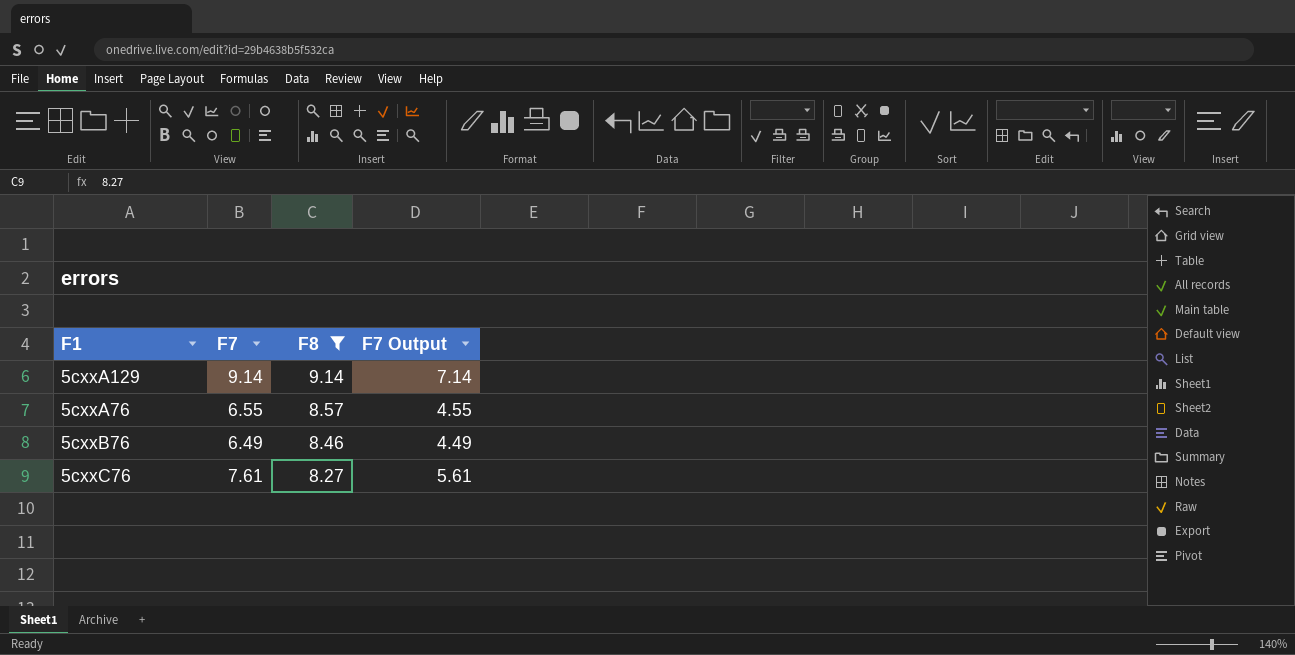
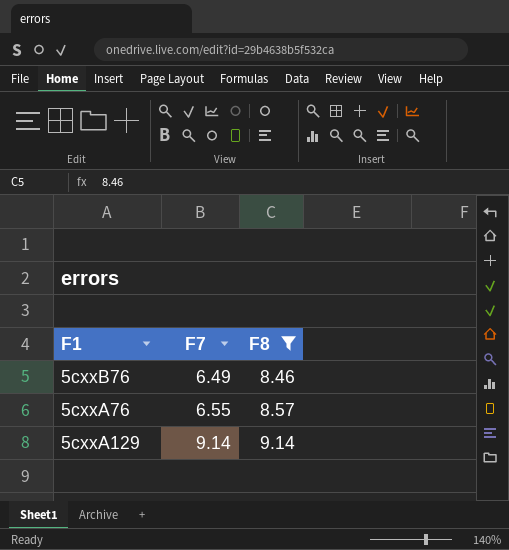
row order: F8 descending -> F7 ascending
column F7 Output | formula: [F7] - 2 -> none
row 5cxxC76: 7.61 | 8.27 | 5.61 -> none

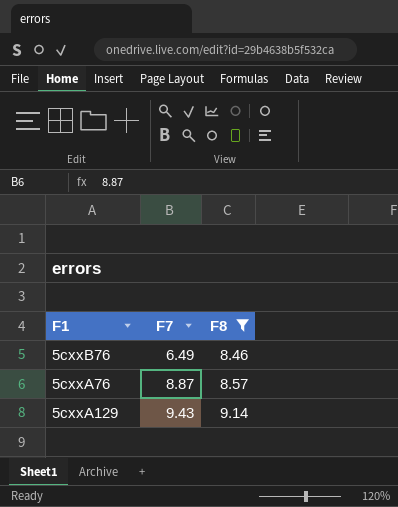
5cxxA76 | F7: 6.55 -> 8.87
5cxxA129 | F7: 9.14 -> 9.43

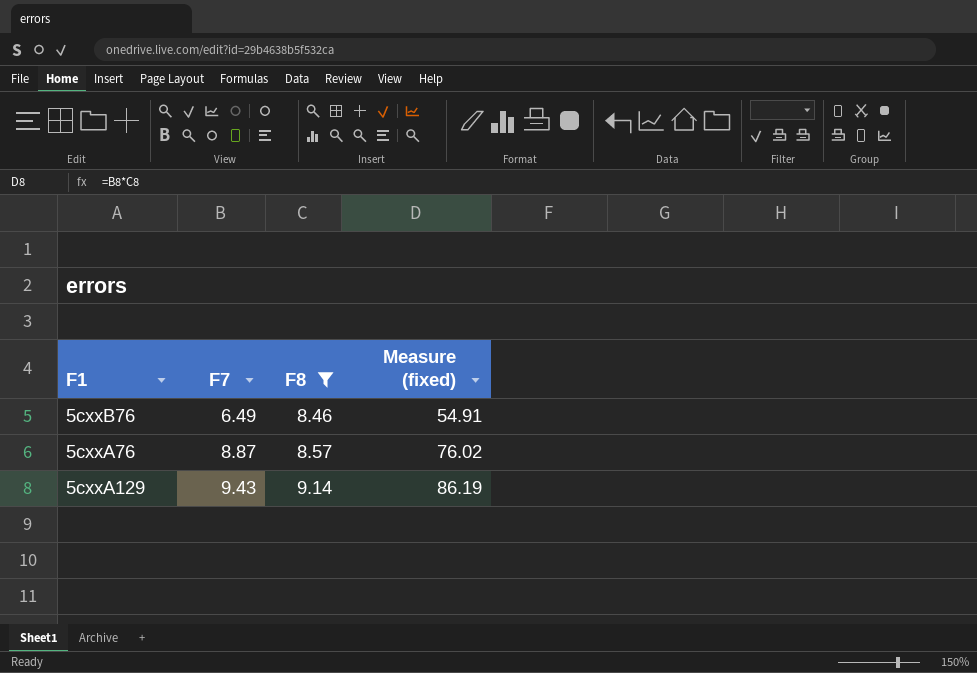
column Measure (fixed) | formula: none -> [F7] * [F8]

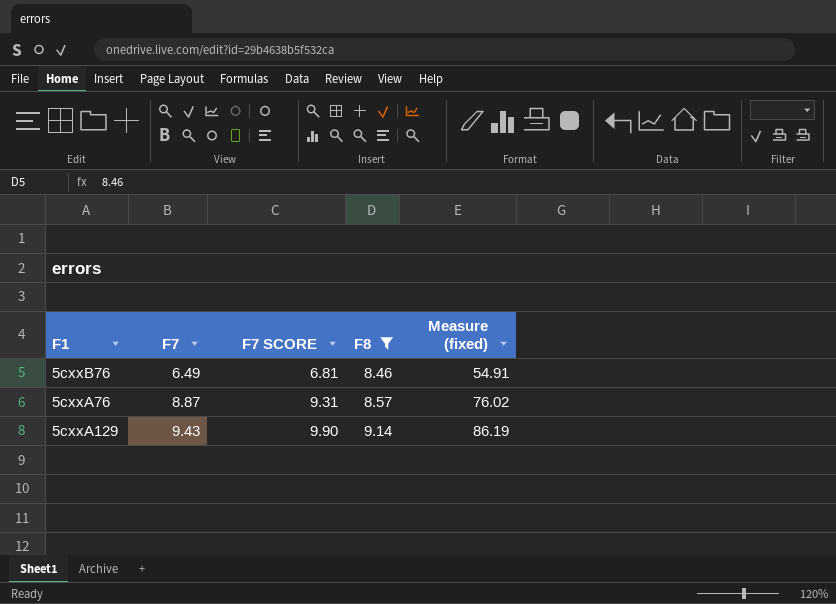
column F7 SCORE | formula: none -> [F7] * 1.05

